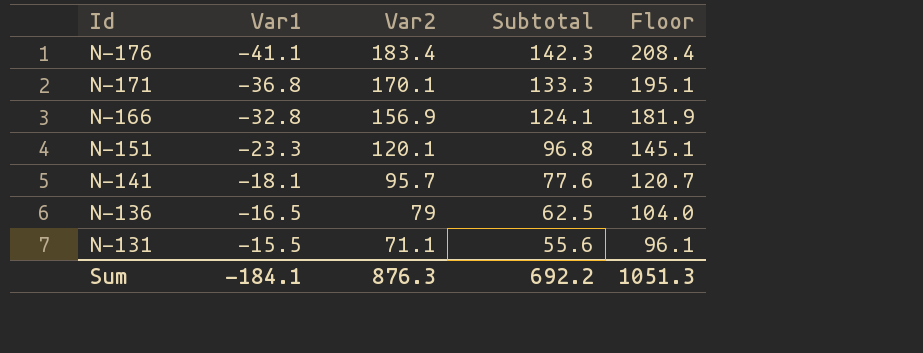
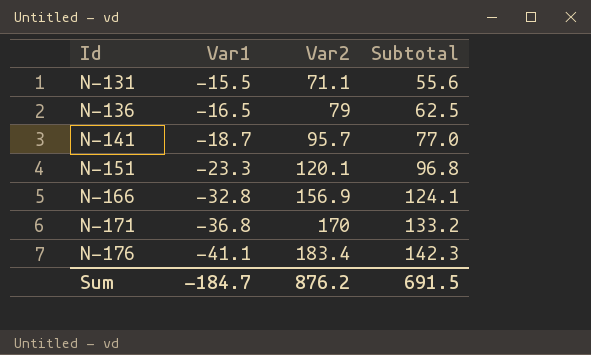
row order: Id descending -> Id ascending
column Floor | formula: [Var2] + 25 -> none
N-141 | Var1: -18.1 -> -18.7
N-141 | Subtotal: 77.6 -> 77.0
N-171 | Var2: 170.1 -> 170
N-171 | Subtotal: 133.3 -> 133.2
Sum | Var1: -184.1 -> -184.7
Sum | Var2: 876.3 -> 876.2
Sum | Subtotal: 692.2 -> 691.5

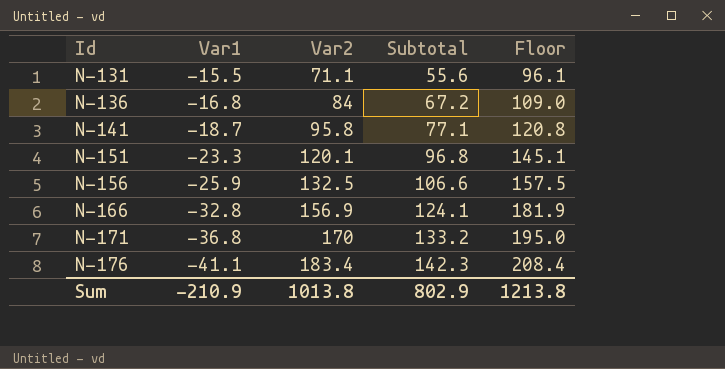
column Floor | formula: none -> [Var2] + 25
N-136 | Var1: -16.5 -> -16.8
N-136 | Var2: 79 -> 84
N-136 | Subtotal: 62.5 -> 67.2
N-141 | Var2: 95.7 -> 95.8
N-141 | Subtotal: 77.0 -> 77.1
row N-156: none -> -25.9 | 132.5 | 106.6 | 157.5
Sum | Var1: -184.7 -> -210.9
Sum | Var2: 876.2 -> 1013.8
Sum | Subtotal: 691.5 -> 802.9

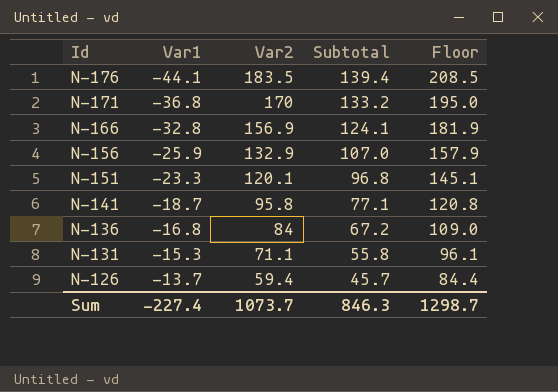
row order: Id ascending -> Id descending
N-176 | Var1: -41.1 -> -44.1
N-176 | Var2: 183.4 -> 183.5
N-176 | Subtotal: 142.3 -> 139.4
N-176 | Floor: 208.4 -> 208.5
N-156 | Var2: 132.5 -> 132.9
N-156 | Subtotal: 106.6 -> 107.0
N-156 | Floor: 157.5 -> 157.9
N-131 | Var1: -15.5 -> -15.3
N-131 | Subtotal: 55.6 -> 55.8
row N-126: none -> -13.7 | 59.4 | 45.7 | 84.4
Sum | Var1: -210.9 -> -227.4
Sum | Var2: 1013.8 -> 1073.7
Sum | Subtotal: 802.9 -> 846.3
Sum | Floor: 1213.8 -> 1298.7

